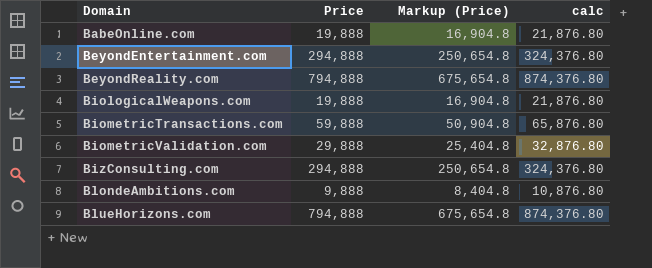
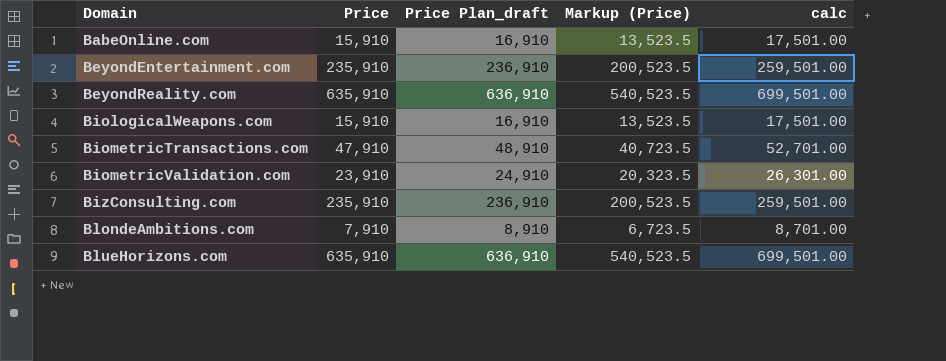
column Price Plan_draft | formula: none -> [Price] + 1000
BabeOnline.com | Price: 19,888 -> 15,910
BabeOnline.com | Markup (Price): 16,904.8 -> 13,523.5
BabeOnline.com | calc: 21,876.80 -> 17,501.00
BeyondEntertainment.com | Price: 294,888 -> 235,910
BeyondEntertainment.com | Markup (Price): 250,654.8 -> 200,523.5
BeyondEntertainment.com | calc: 324,376.80 -> 259,501.00
BeyondReality.com | Price: 794,888 -> 635,910
BeyondReality.com | Markup (Price): 675,654.8 -> 540,523.5
BeyondReality.com | calc: 874,376.80 -> 699,501.00
BiologicalWeapons.com | Price: 19,888 -> 15,910
BiologicalWeapons.com | Markup (Price): 16,904.8 -> 13,523.5
BiologicalWeapons.com | calc: 21,876.80 -> 17,501.00
BiometricTransactions.com | Price: 59,888 -> 47,910
BiometricTransactions.com | Markup (Price): 50,904.8 -> 40,723.5
BiometricTransactions.com | calc: 65,876.80 -> 52,701.00
BiometricValidation.com | Price: 29,888 -> 23,910
BiometricValidation.com | Markup (Price): 25,404.8 -> 20,323.5
BiometricValidation.com | calc: 32,876.80 -> 26,301.00
BizConsulting.com | Price: 294,888 -> 235,910
BizConsulting.com | Markup (Price): 250,654.8 -> 200,523.5
BizConsulting.com | calc: 324,376.80 -> 259,501.00
BlondeAmbitions.com | Price: 9,888 -> 7,910
BlondeAmbitions.com | Markup (Price): 8,404.8 -> 6,723.5
BlondeAmbitions.com | calc: 10,876.80 -> 8,701.00
BlueHorizons.com | Price: 794,888 -> 635,910
BlueHorizons.com | Markup (Price): 675,654.8 -> 540,523.5
BlueHorizons.com | calc: 874,376.80 -> 699,501.00

